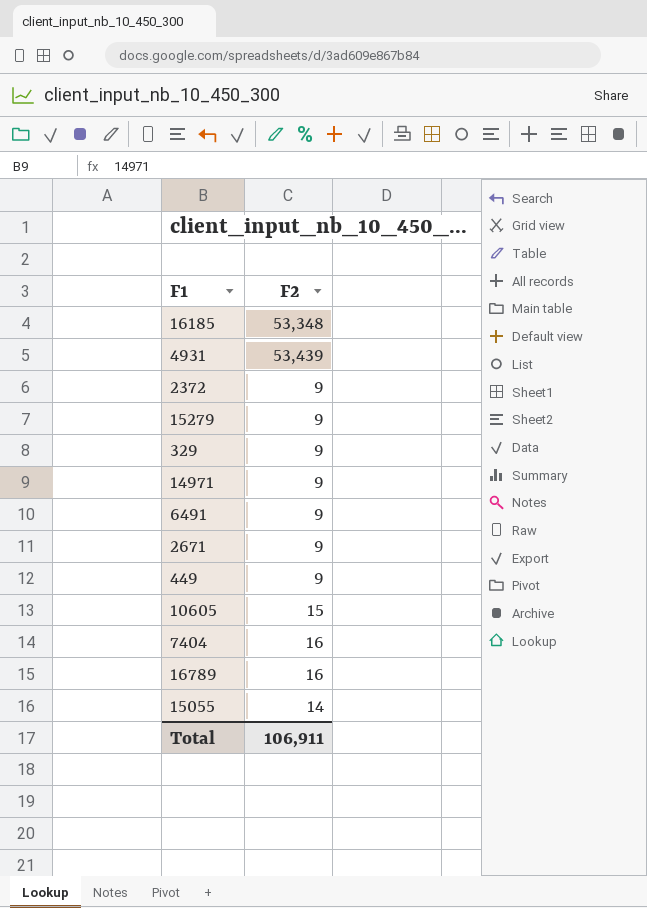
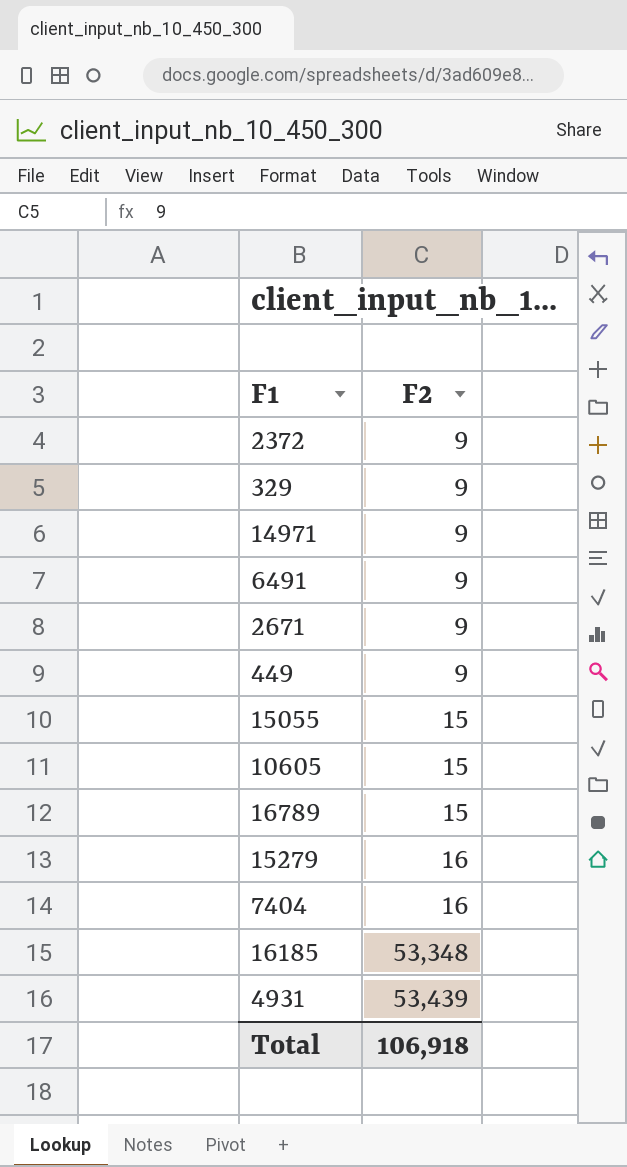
row order: none -> F2 ascending
15055 | F2: 14 -> 15
16789 | F2: 16 -> 15
15279 | F2: 9 -> 16
Total | F2: 106,911 -> 106,918

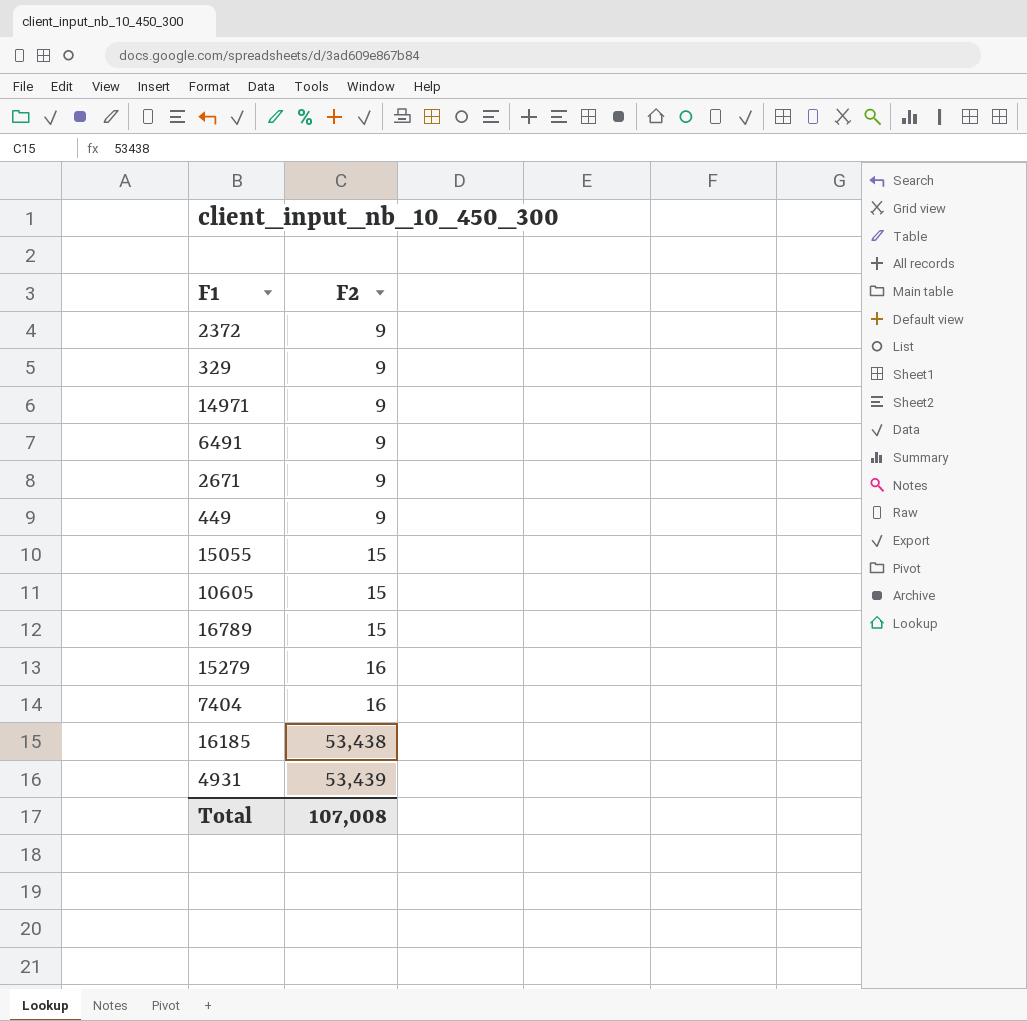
16185 | F2: 53,348 -> 53,438
Total | F2: 106,918 -> 107,008

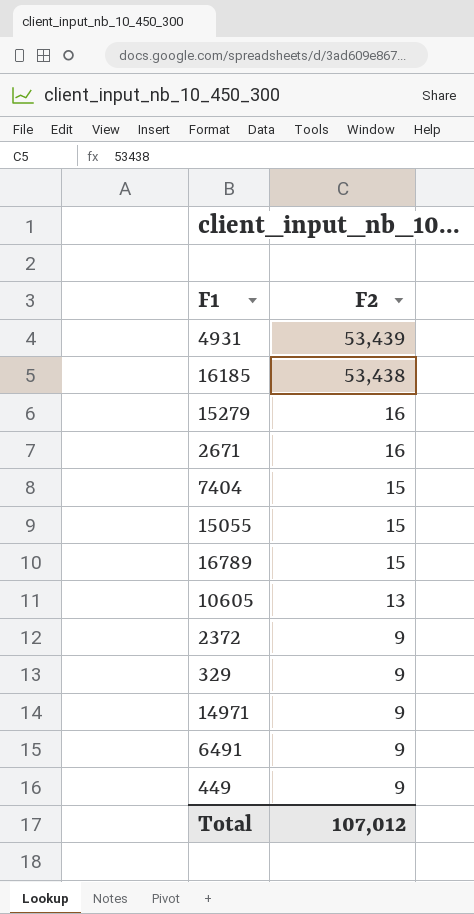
row order: F2 ascending -> F2 descending
2671 | F2: 9 -> 16
7404 | F2: 16 -> 15
10605 | F2: 15 -> 13
Total | F2: 107,008 -> 107,012

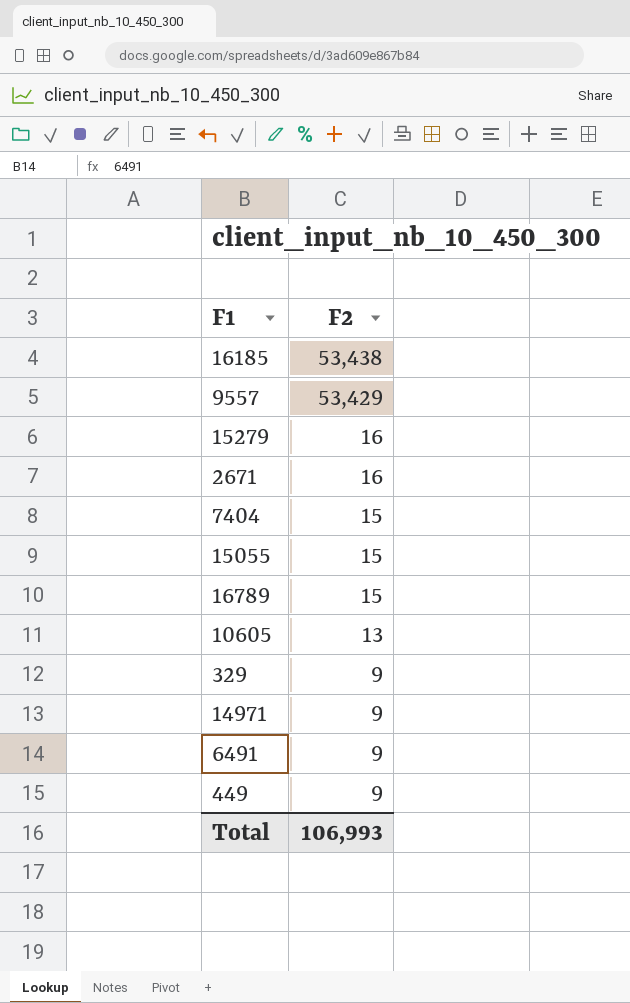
row 4931: 53,439 -> none
row 2372: 9 -> none
row 9557: none -> 53,429
Total | F2: 107,012 -> 106,993

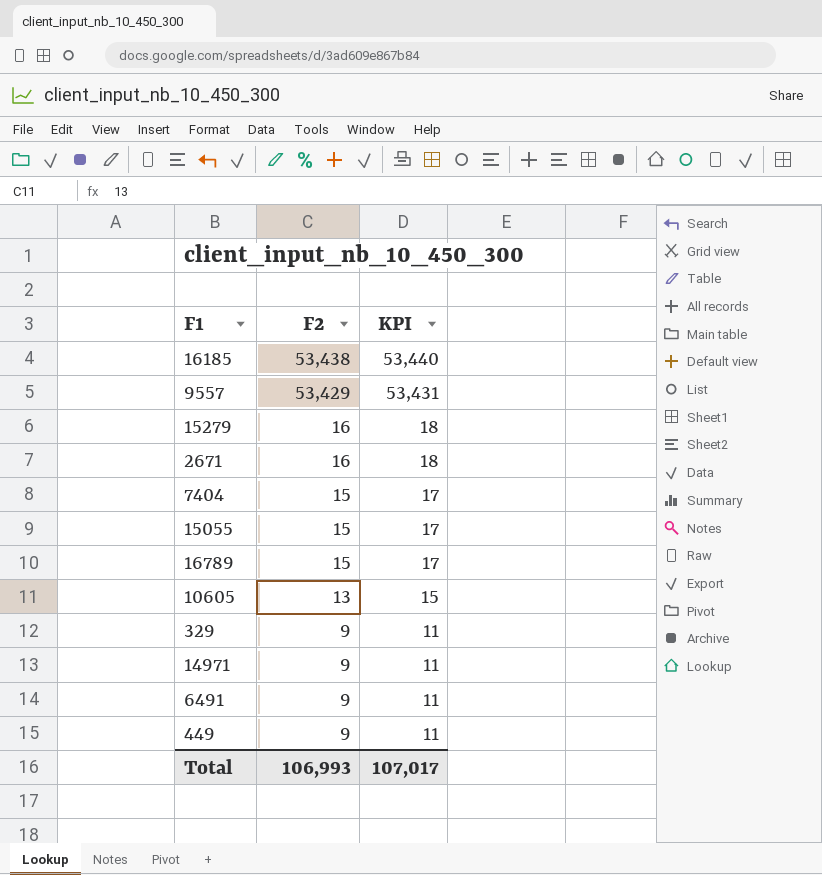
column KPI | formula: none -> [F2] + 2

